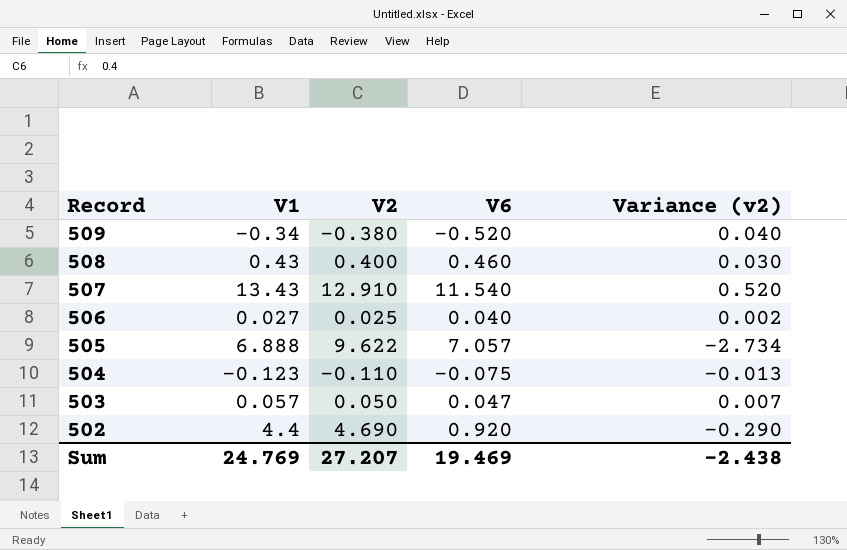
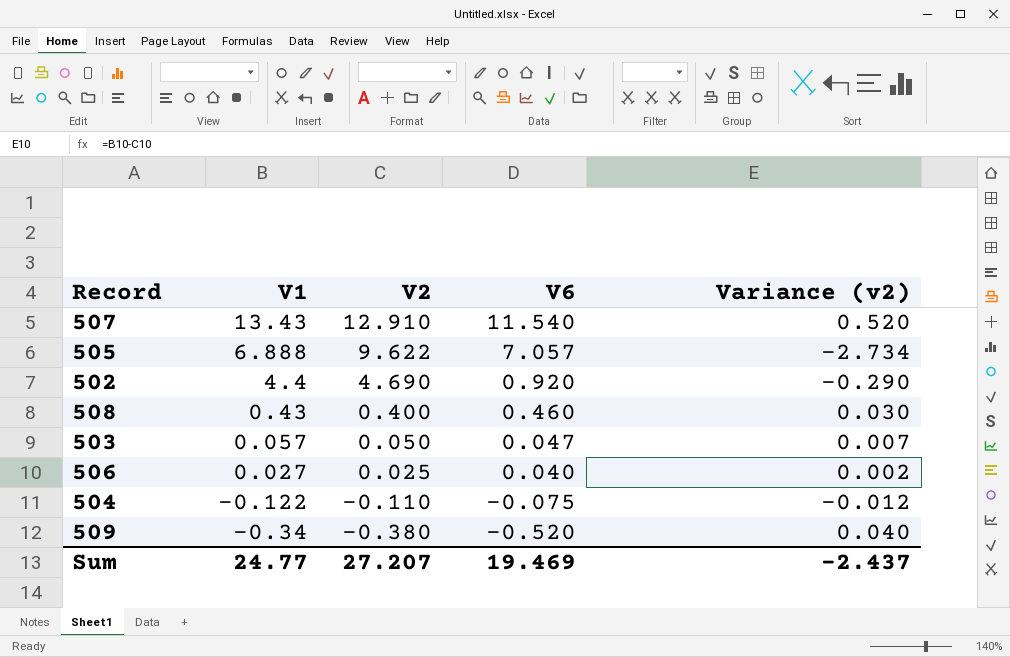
row order: Record descending -> V1 descending
504 | V1: -0.123 -> -0.122
504 | Variance (v2): -0.013 -> -0.012
Sum | V1: 24.769 -> 24.77
Sum | Variance (v2): -2.438 -> -2.437

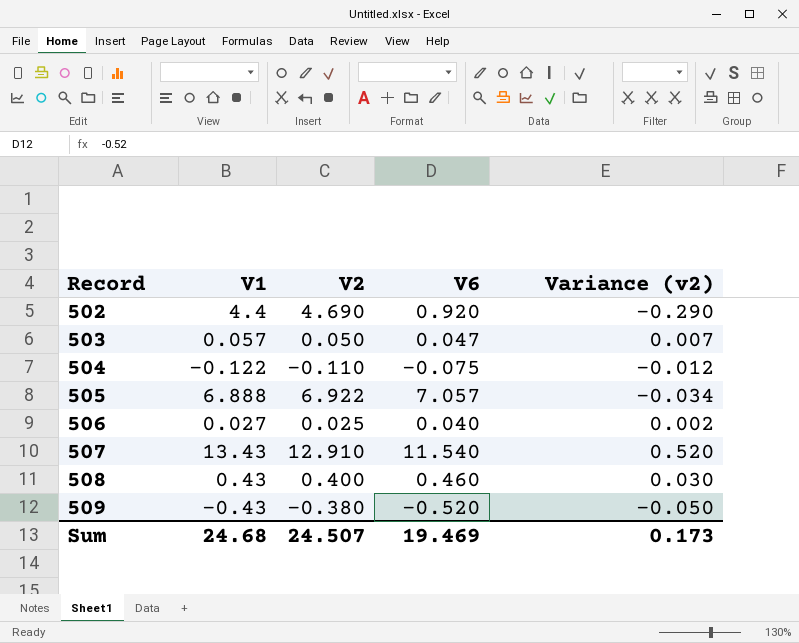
row order: V1 descending -> Record ascending
505 | V2: 9.622 -> 6.922
505 | Variance (v2): -2.734 -> -0.034
509 | V1: -0.34 -> -0.43
509 | Variance (v2): 0.040 -> -0.050
Sum | V1: 24.77 -> 24.68
Sum | V2: 27.207 -> 24.507
Sum | Variance (v2): -2.437 -> 0.173

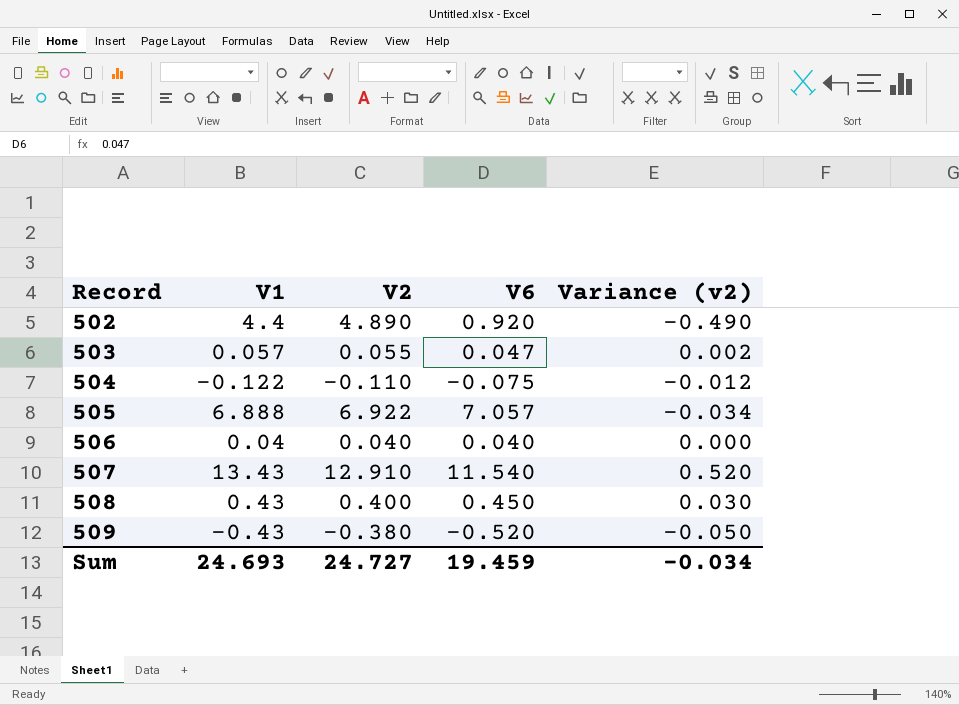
502 | V2: 4.690 -> 4.890
502 | Variance (v2): -0.290 -> -0.490
503 | V2: 0.050 -> 0.055
503 | Variance (v2): 0.007 -> 0.002
506 | V1: 0.027 -> 0.04
506 | V2: 0.025 -> 0.040
506 | Variance (v2): 0.002 -> 0.000
508 | V6: 0.460 -> 0.450
Sum | V1: 24.68 -> 24.693
Sum | V2: 24.507 -> 24.727
Sum | V6: 19.469 -> 19.459
Sum | Variance (v2): 0.173 -> -0.034

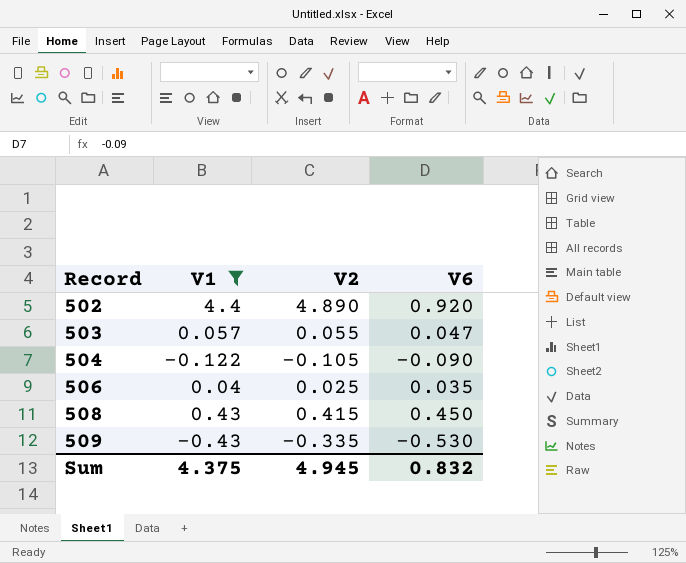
filter: none -> V1 <= 4.4
column Variance (v2) | formula: [V1] - [V2] -> none
504 | V2: -0.110 -> -0.105
504 | V6: -0.075 -> -0.090
506 | V2: 0.040 -> 0.025
506 | V6: 0.040 -> 0.035
508 | V2: 0.400 -> 0.415
509 | V2: -0.380 -> -0.335
509 | V6: -0.520 -> -0.530
Sum | V1: 24.693 -> 4.375
Sum | V2: 24.727 -> 4.945
Sum | V6: 19.459 -> 0.832

